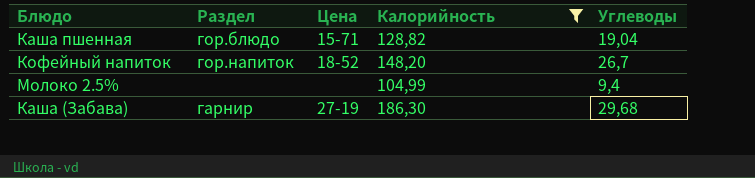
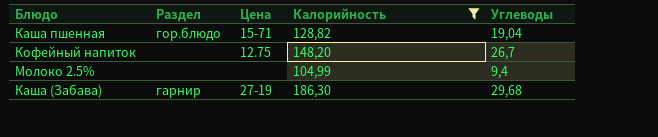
Кофейный напиток | Раздел: гор.напиток -> none
Кофейный напиток | Цена: 18-52 -> 12.75

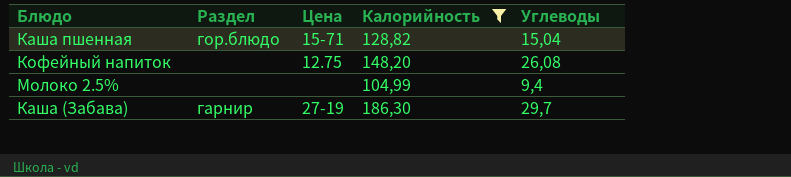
Каша пшенная | Углеводы: 19,04 -> 15,04
Кофейный напиток | Углеводы: 26,7 -> 26,08
Каша (Забава) | Углеводы: 29,68 -> 29,7

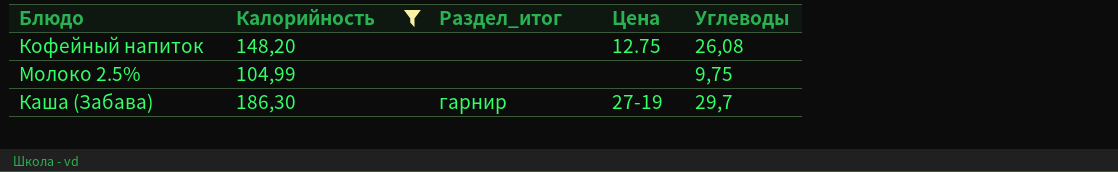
column Калорийность | position: 4 -> 2
column name: Раздел -> Раздел_итог
row Каша пшенная: гор.блюдо | 15-71 | 128,82 | 15,04 -> none
Молоко 2.5% | Углеводы: 9,4 -> 9,75

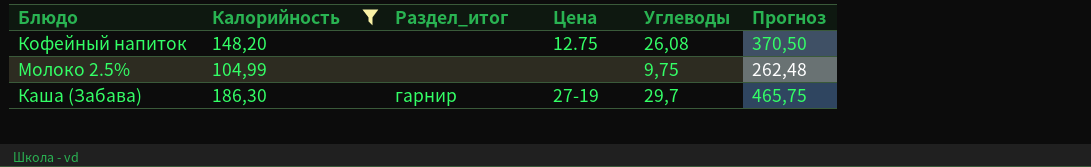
column Прогноз | formula: none -> [Калорийность] * 2,5

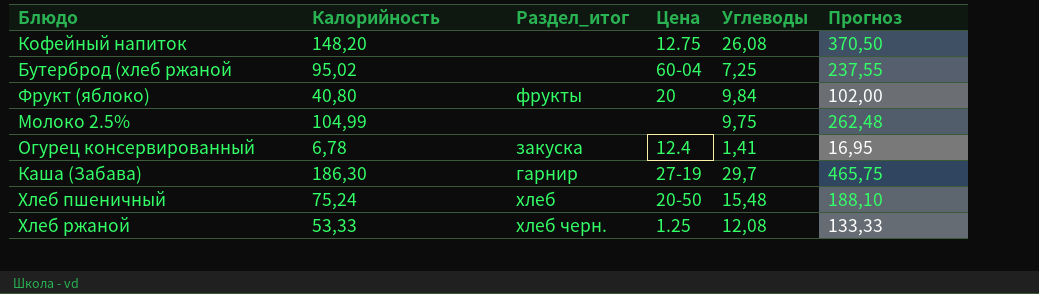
filter: Калорийность >= 104,99 -> none

